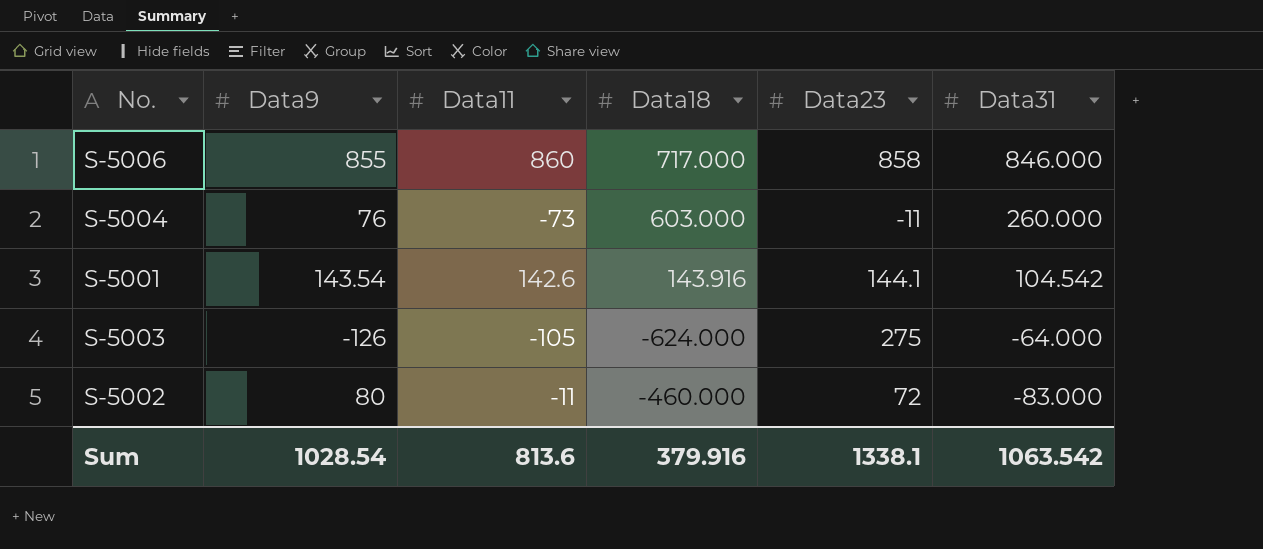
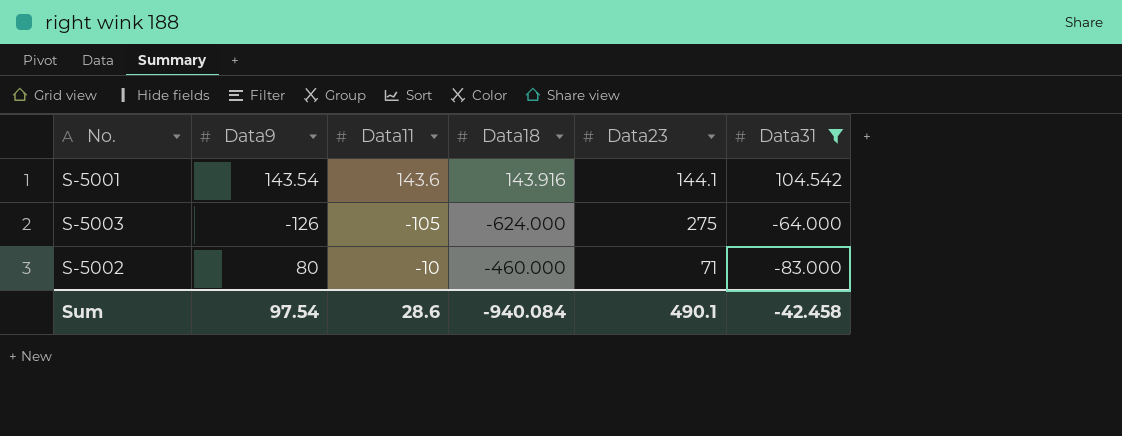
filter: none -> Data31 <= 104.542
S-5001 | Data11: 142.6 -> 143.6
S-5002 | Data11: -11 -> -10
S-5002 | Data23: 72 -> 71
Sum | Data9: 1028.54 -> 97.54
Sum | Data11: 813.6 -> 28.6
Sum | Data18: 379.916 -> -940.084
Sum | Data23: 1338.1 -> 490.1
Sum | Data31: 1063.542 -> -42.458

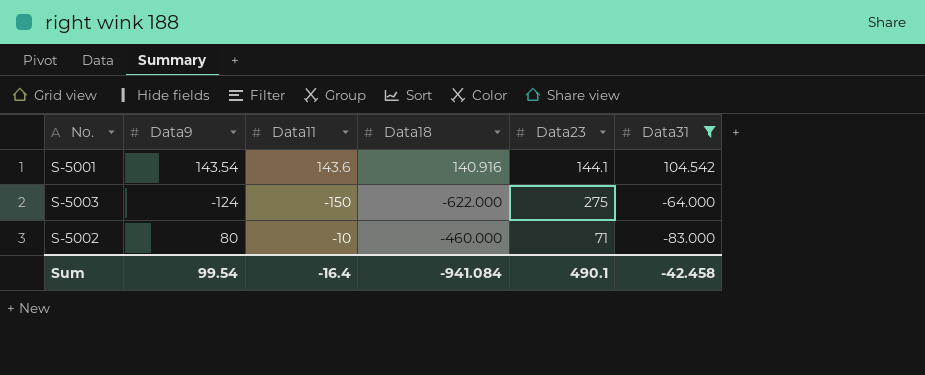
S-5001 | Data18: 143.916 -> 140.916
S-5003 | Data9: -126 -> -124
S-5003 | Data11: -105 -> -150
S-5003 | Data18: -624.000 -> -622.000
Sum | Data9: 97.54 -> 99.54
Sum | Data11: 28.6 -> -16.4
Sum | Data18: -940.084 -> -941.084

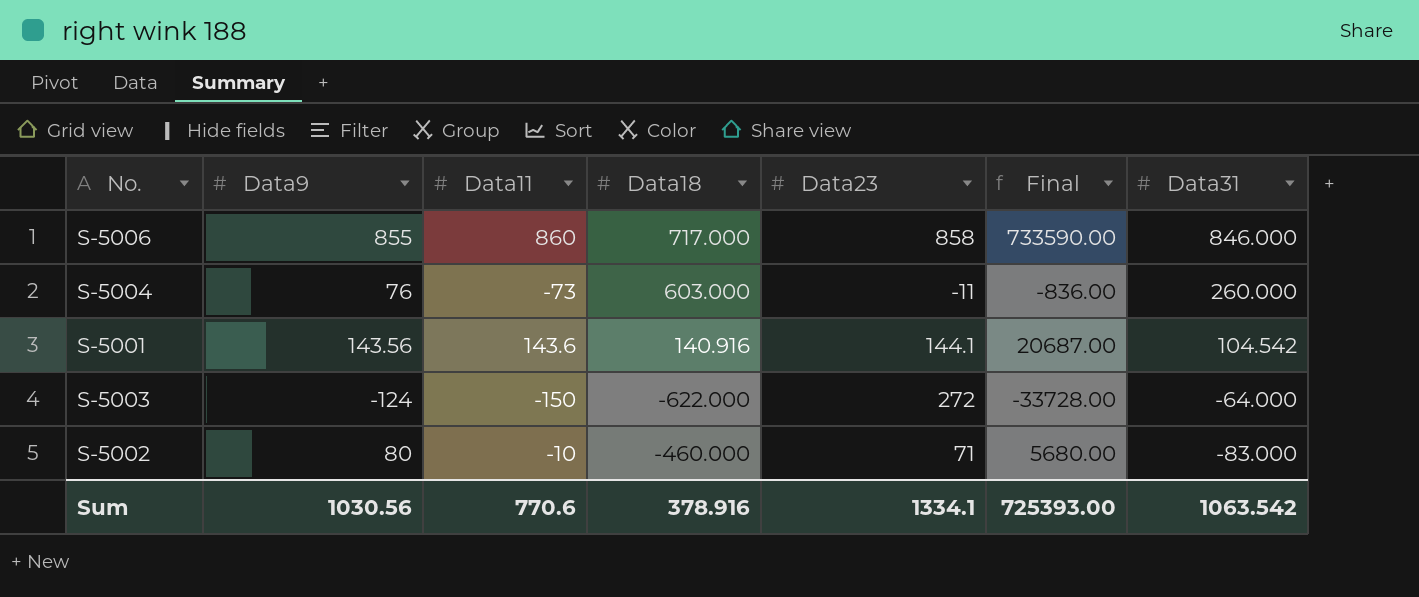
filter: Data31 <= 104.542 -> none
column Final | formula: none -> [Data9] * [Data23]
S-5001 | Data9: 143.54 -> 143.56
S-5003 | Data23: 275 -> 272
Sum | Data9: 99.54 -> 1030.56
Sum | Data11: -16.4 -> 770.6
Sum | Data18: -941.084 -> 378.916
Sum | Data23: 490.1 -> 1334.1
Sum | Data31: -42.458 -> 1063.542

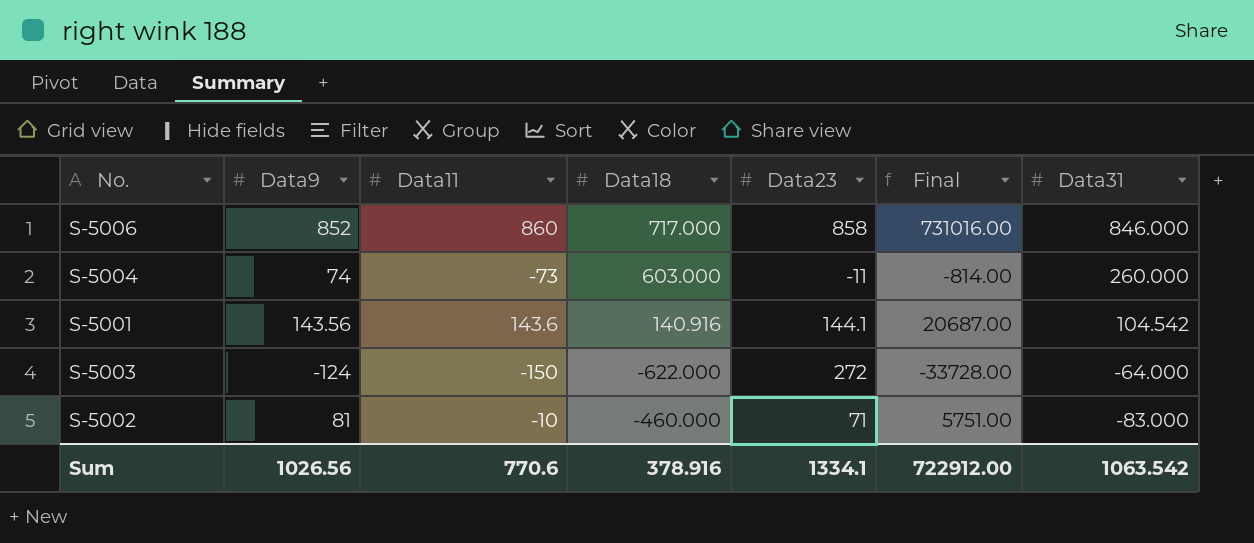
S-5006 | Data9: 855 -> 852
S-5006 | Final: 733590.00 -> 731016.00
S-5004 | Data9: 76 -> 74
S-5004 | Final: -836.00 -> -814.00
S-5002 | Data9: 80 -> 81
S-5002 | Final: 5680.00 -> 5751.00
Sum | Data9: 1030.56 -> 1026.56
Sum | Final: 725393.00 -> 722912.00

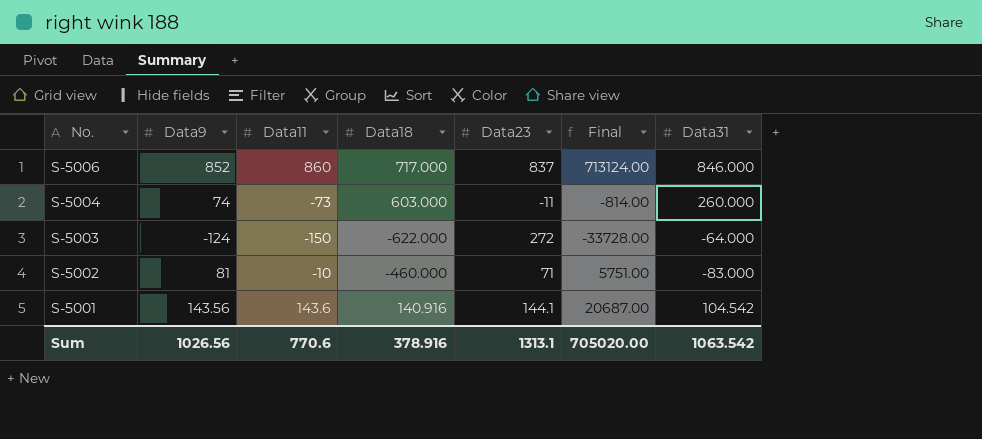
row order: Data31 descending -> No. descending
S-5006 | Data23: 858 -> 837
S-5006 | Final: 731016.00 -> 713124.00
Sum | Data23: 1334.1 -> 1313.1
Sum | Final: 722912.00 -> 705020.00

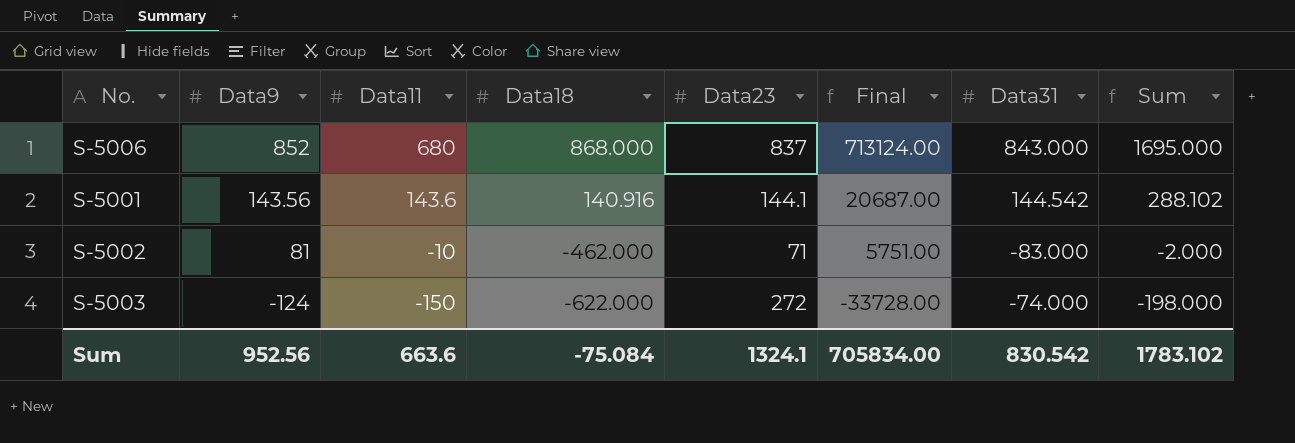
row order: No. descending -> Data9 descending
column Sum | formula: none -> [Data9] + [Data31]
row S-5004: 74 | -73 | 603.000 | -11 | -814.00 | 260.000 -> none
S-5006 | Data11: 860 -> 680
S-5006 | Data18: 717.000 -> 868.000
S-5006 | Data31: 846.000 -> 843.000
S-5001 | Data31: 104.542 -> 144.542
S-5002 | Data18: -460.000 -> -462.000
S-5003 | Data31: -64.000 -> -74.000
Sum | Data9: 1026.56 -> 952.56
Sum | Data11: 770.6 -> 663.6
Sum | Data18: 378.916 -> -75.084
Sum | Data23: 1313.1 -> 1324.1
Sum | Final: 705020.00 -> 705834.00
Sum | Data31: 1063.542 -> 830.542

